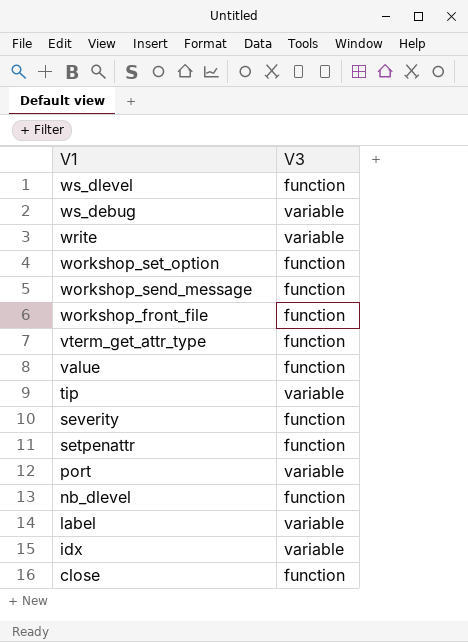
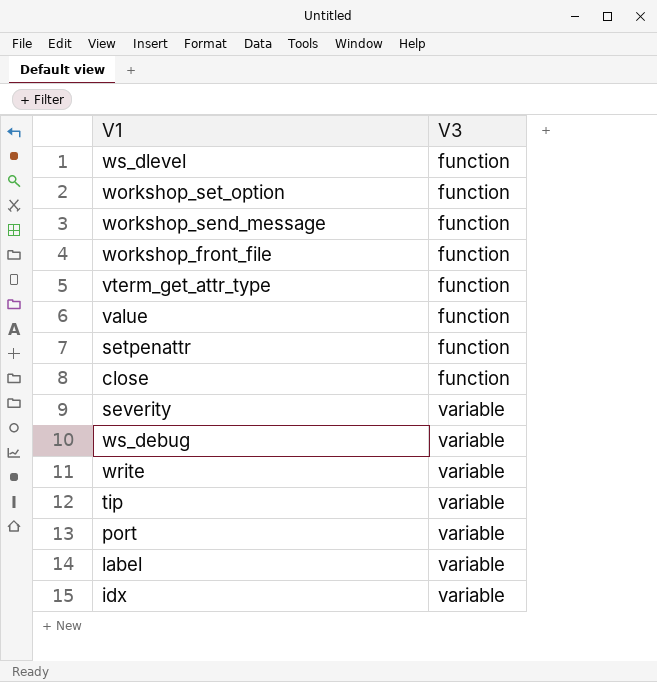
row order: V1 descending -> V3 ascending
row nb_dlevel: function -> none
severity | V3: function -> variable

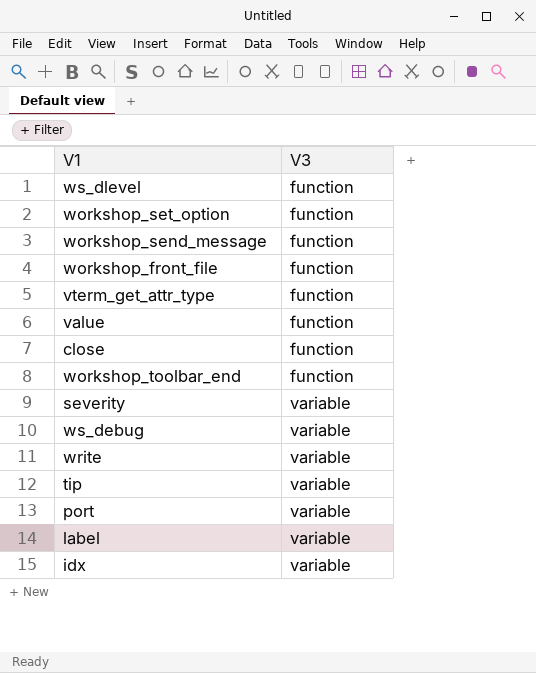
row setpenattr: function -> none
row workshop_toolbar_end: none -> function

